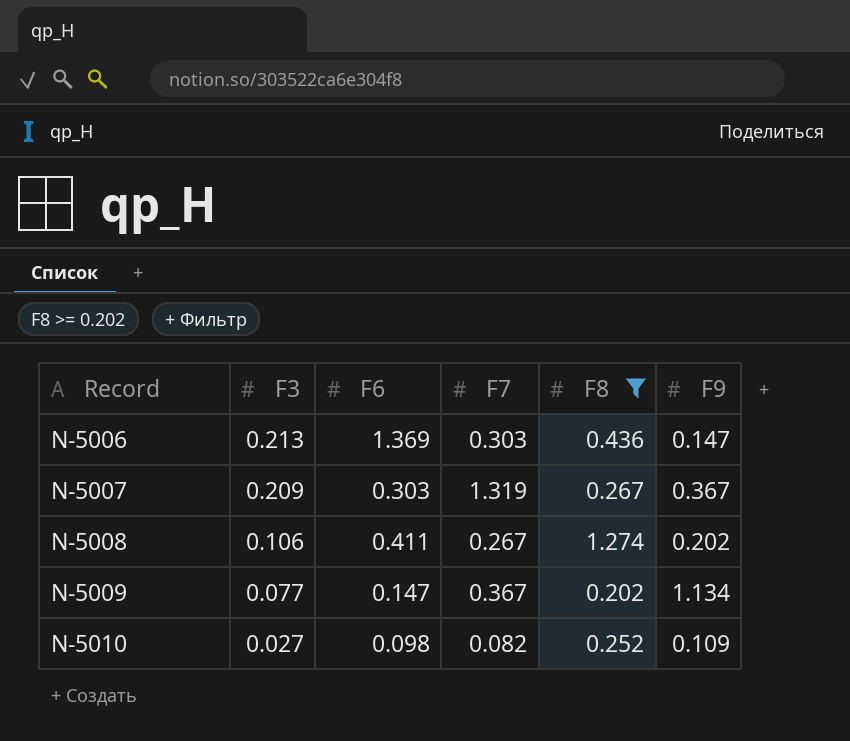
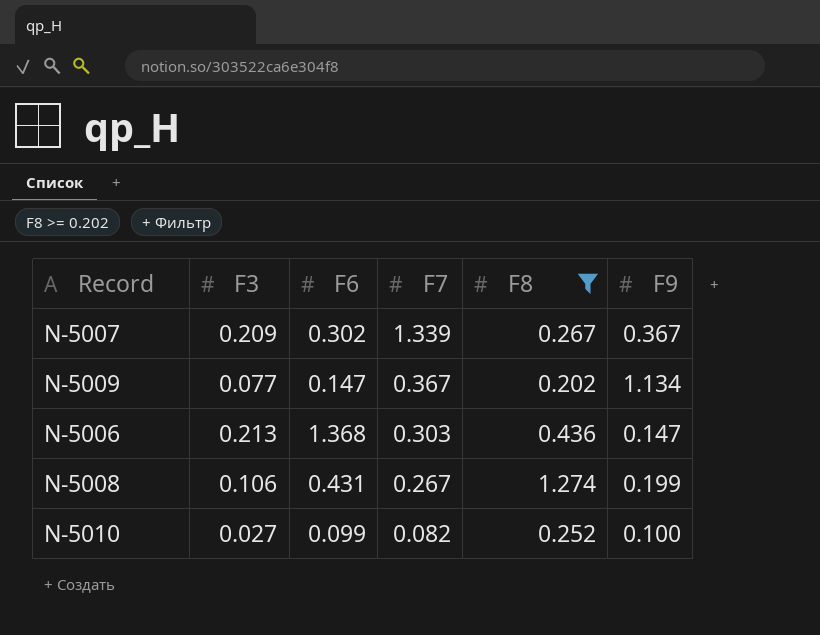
row order: Record ascending -> F7 descending
N-5007 | F6: 0.303 -> 0.302
N-5007 | F7: 1.319 -> 1.339
N-5006 | F6: 1.369 -> 1.368
N-5008 | F6: 0.411 -> 0.431
N-5008 | F9: 0.202 -> 0.199
N-5010 | F6: 0.098 -> 0.099
N-5010 | F9: 0.109 -> 0.100

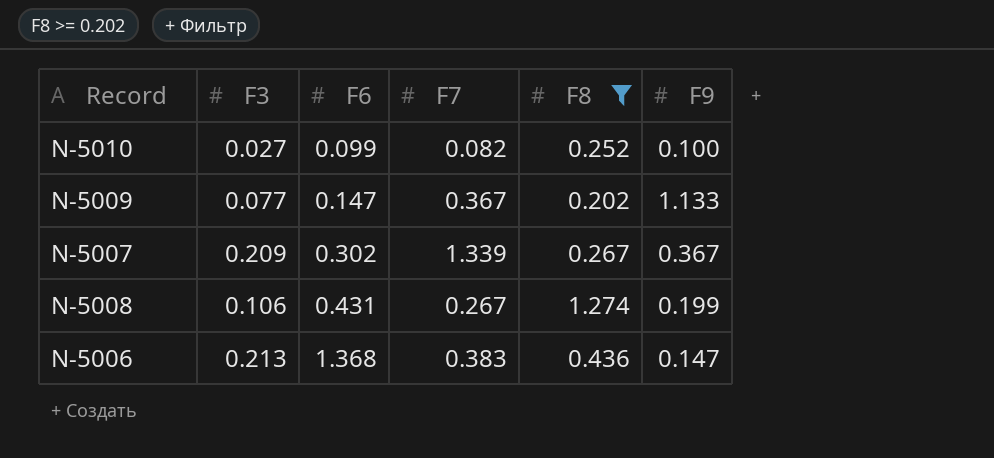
row order: F7 descending -> F6 ascending
N-5009 | F9: 1.134 -> 1.133
N-5006 | F7: 0.303 -> 0.383

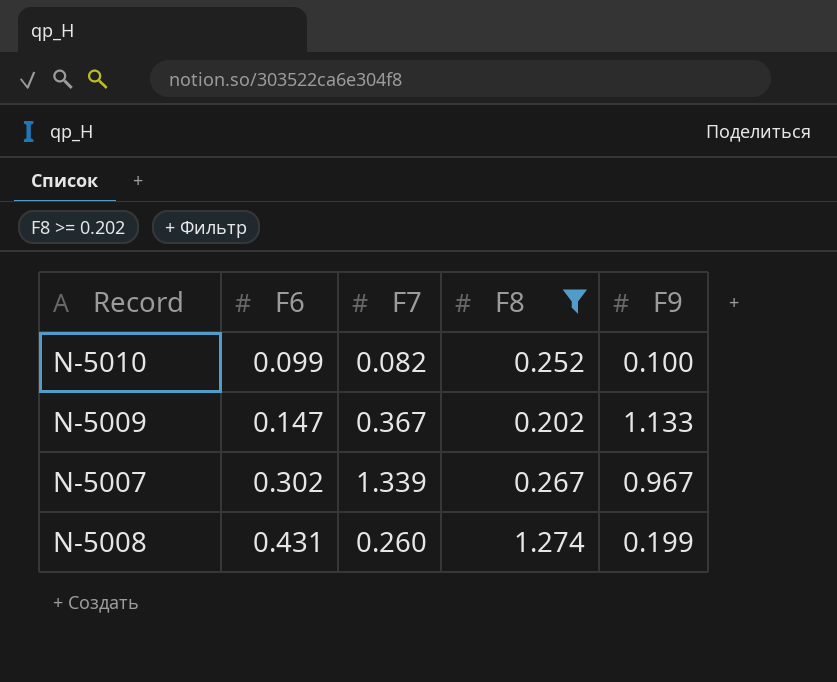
column F3 | position: 2 -> none
row N-5006: 0.213 | 1.368 | 0.383 | 0.436 | 0.147 -> none
N-5007 | F9: 0.367 -> 0.967
N-5008 | F7: 0.267 -> 0.260

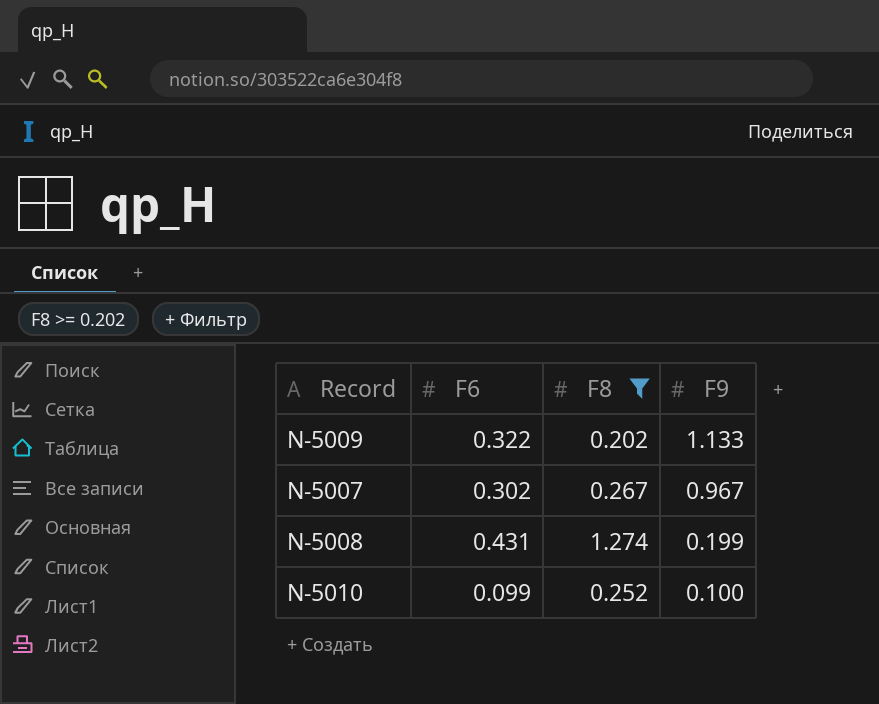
row order: F6 ascending -> F9 descending
column F7 | position: 3 -> none
N-5009 | F6: 0.147 -> 0.322

